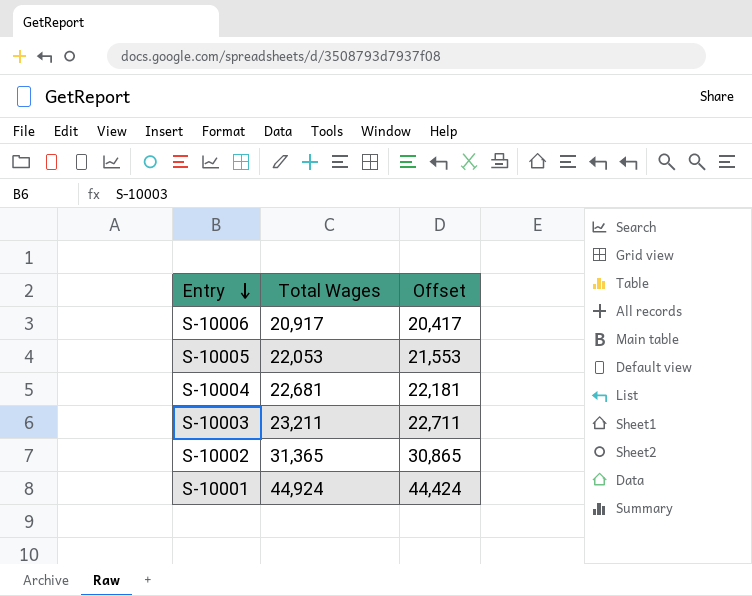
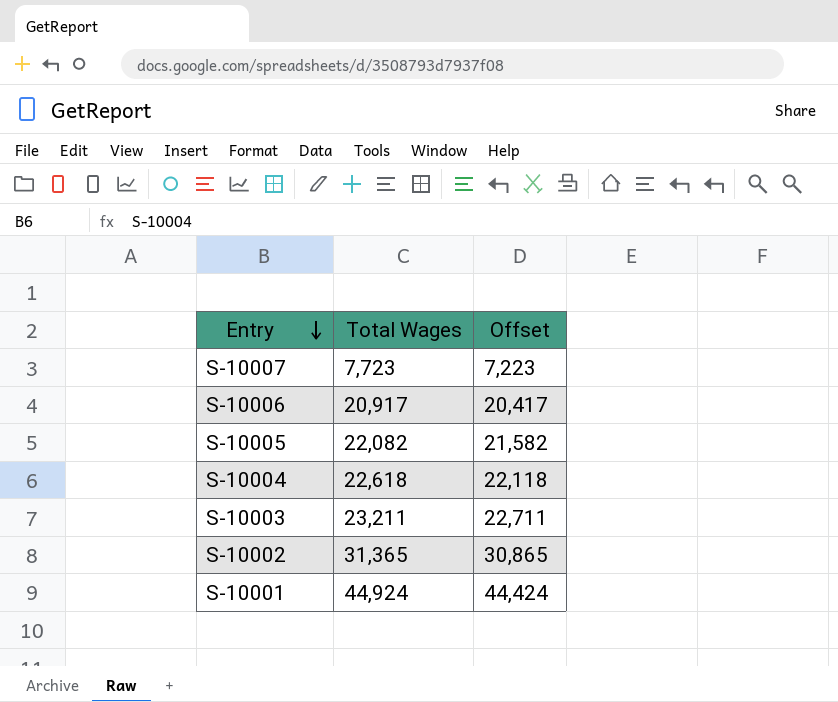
row S-10007: none -> 7,723 | 7,223
S-10005 | Total Wages: 22,053 -> 22,082
S-10005 | Offset: 21,553 -> 21,582
S-10004 | Total Wages: 22,681 -> 22,618
S-10004 | Offset: 22,181 -> 22,118

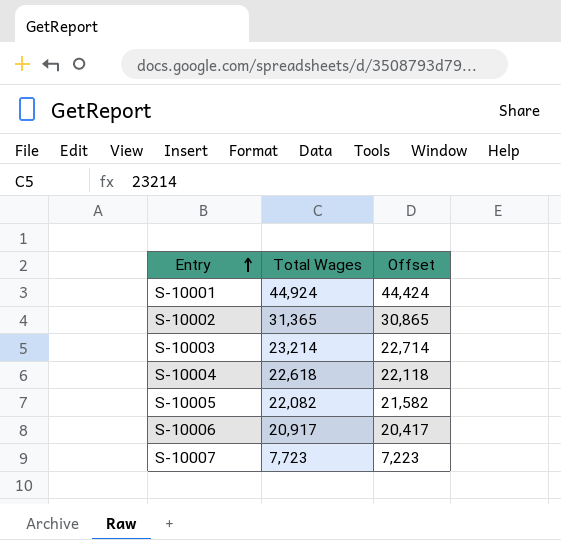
row order: Entry descending -> Entry ascending
S-10003 | Total Wages: 23,211 -> 23,214
S-10003 | Offset: 22,711 -> 22,714

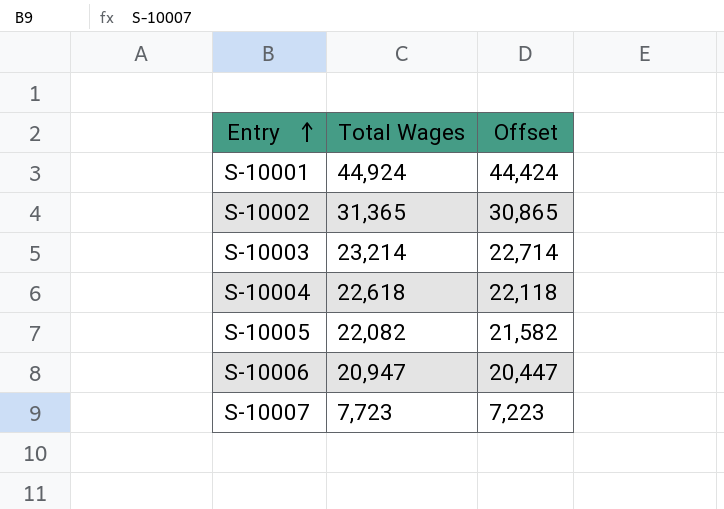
S-10006 | Total Wages: 20,917 -> 20,947
S-10006 | Offset: 20,417 -> 20,447

